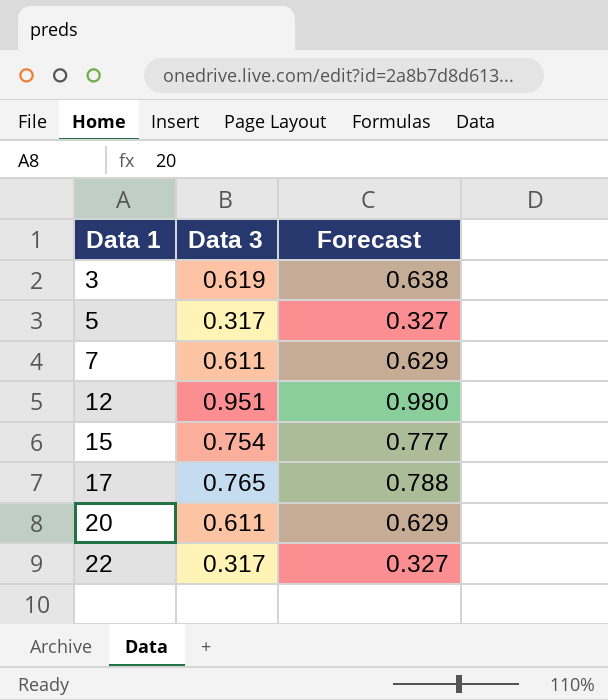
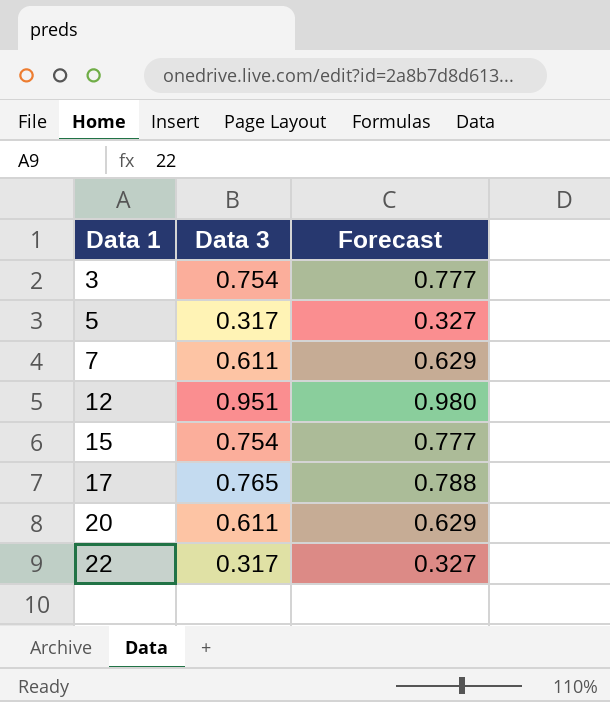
3 | Data 3: 0.619 -> 0.754
3 | Forecast: 0.638 -> 0.777

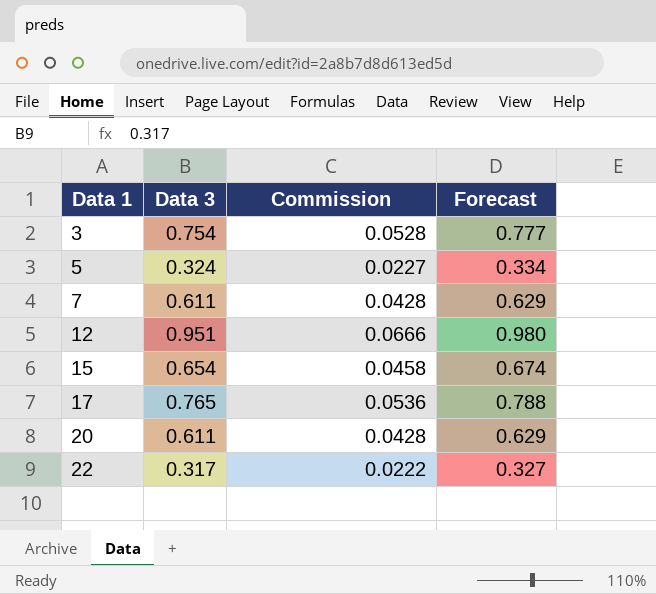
column Commission | formula: none -> [Data 3] * 0.07
5 | Data 3: 0.317 -> 0.324
5 | Forecast: 0.327 -> 0.334
15 | Data 3: 0.754 -> 0.654
15 | Forecast: 0.777 -> 0.674

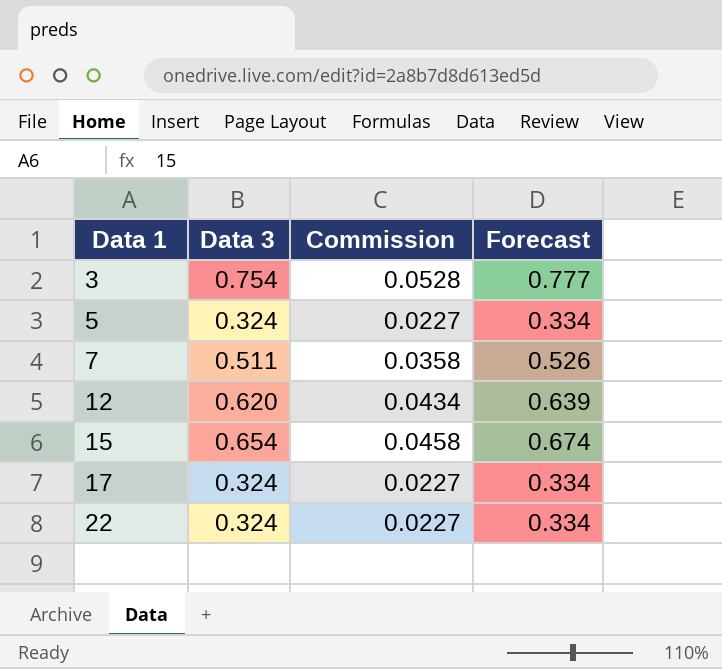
row 20: 0.611 | 0.0428 | 0.629 -> none
7 | Data 3: 0.611 -> 0.511
7 | Commission: 0.0428 -> 0.0358
7 | Forecast: 0.629 -> 0.526
12 | Data 3: 0.951 -> 0.620
12 | Commission: 0.0666 -> 0.0434
12 | Forecast: 0.980 -> 0.639
17 | Data 3: 0.765 -> 0.324
17 | Commission: 0.0536 -> 0.0227
17 | Forecast: 0.788 -> 0.334
22 | Data 3: 0.317 -> 0.324
22 | Commission: 0.0222 -> 0.0227
22 | Forecast: 0.327 -> 0.334

